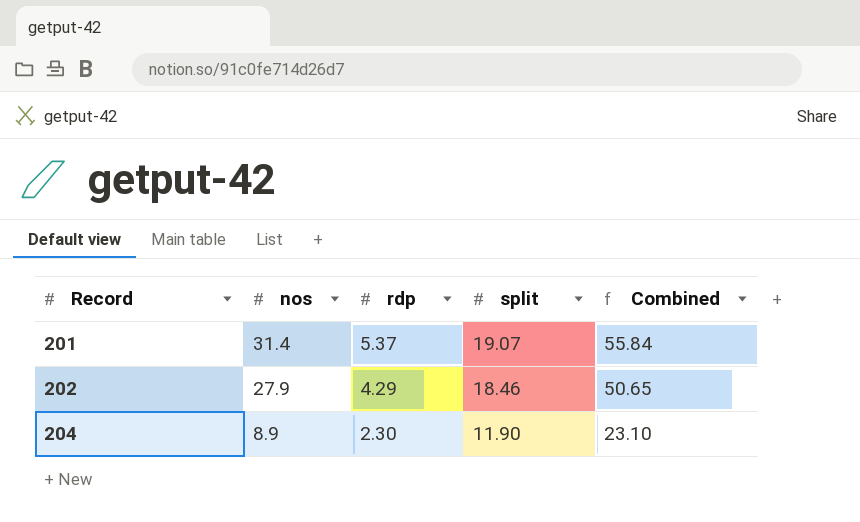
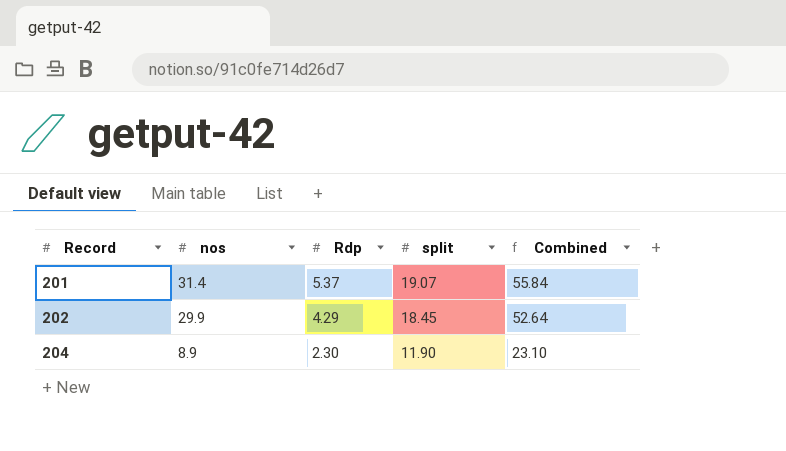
column name: rdp -> Rdp
202 | nos: 27.9 -> 29.9
202 | split: 18.46 -> 18.45
202 | Combined: 50.65 -> 52.64

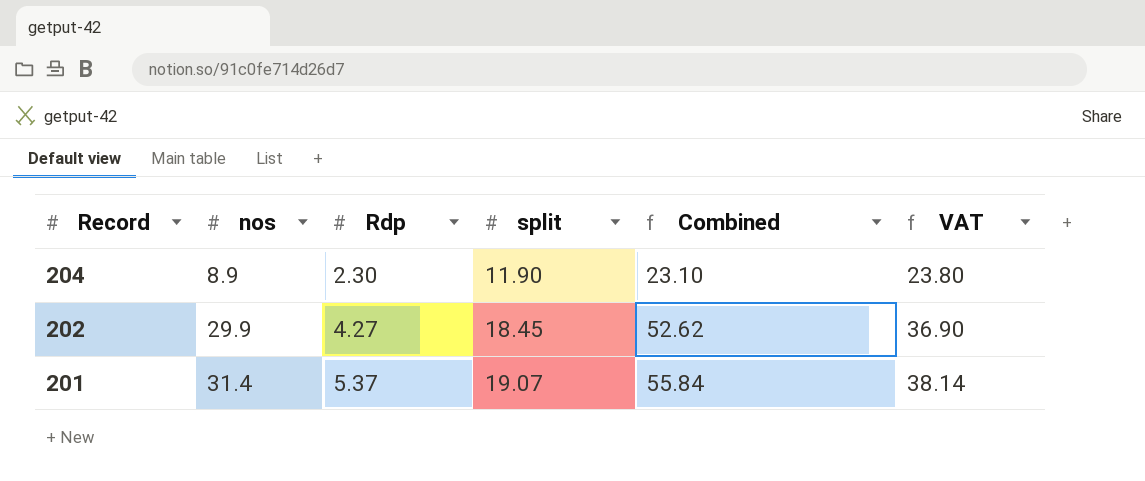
row order: Record ascending -> Record descending
column VAT | formula: none -> [split] * 2
202 | Rdp: 4.29 -> 4.27
202 | Combined: 52.64 -> 52.62

